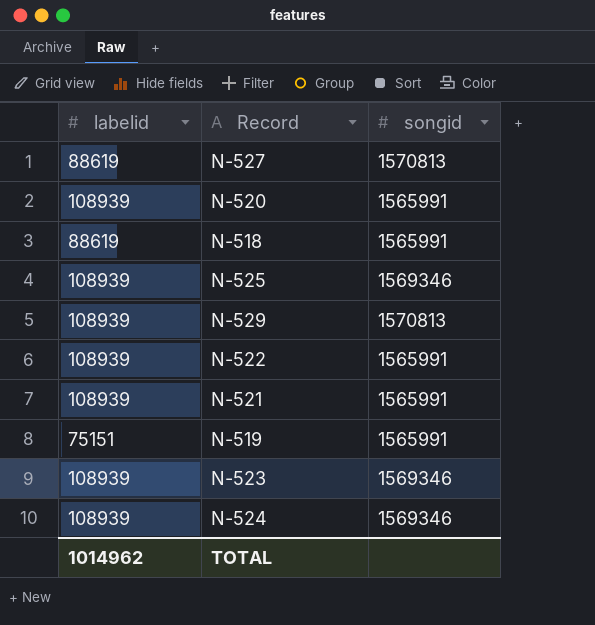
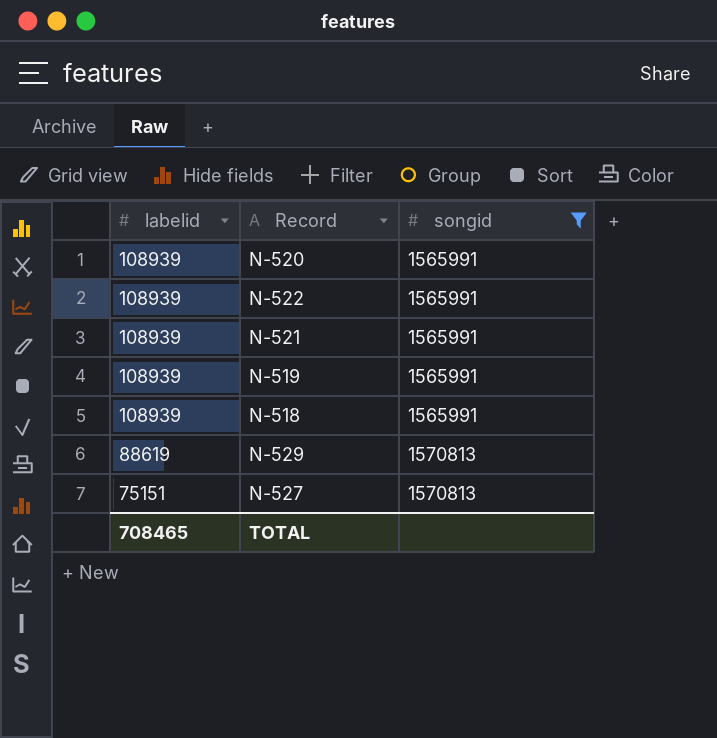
filter: none -> songid != 1569346
row order: none -> labelid descending
N-519 | labelid: 75151 -> 108939
N-518 | labelid: 88619 -> 108939
N-529 | labelid: 108939 -> 88619
N-527 | labelid: 88619 -> 75151
TOTAL | labelid: 1014962 -> 708465

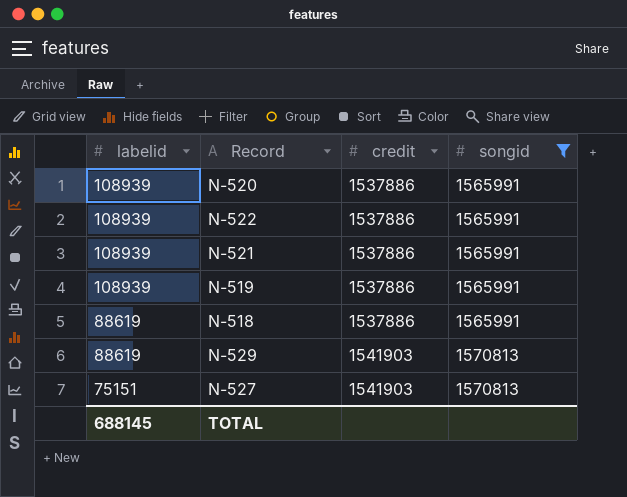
column credit | position: none -> 3
N-518 | labelid: 108939 -> 88619
TOTAL | labelid: 708465 -> 688145

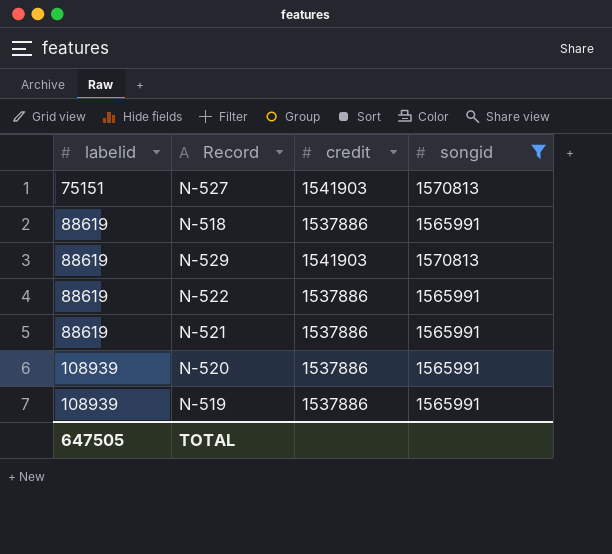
row order: labelid descending -> labelid ascending
N-522 | labelid: 108939 -> 88619
N-521 | labelid: 108939 -> 88619
TOTAL | labelid: 688145 -> 647505

